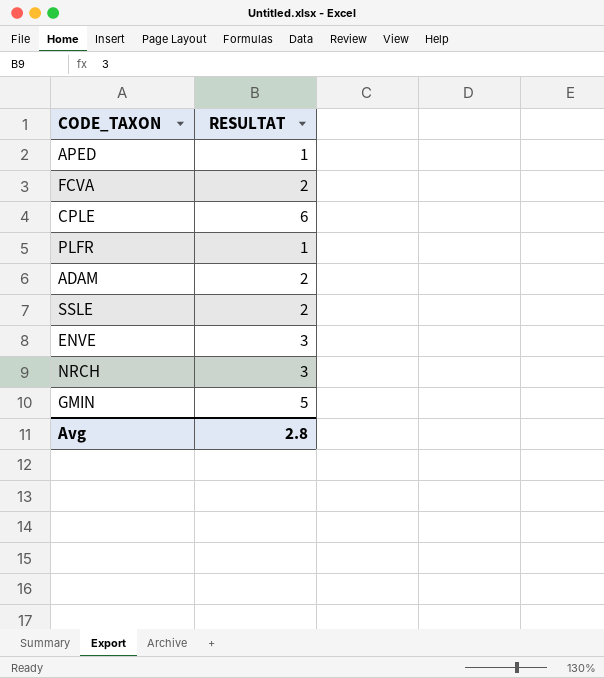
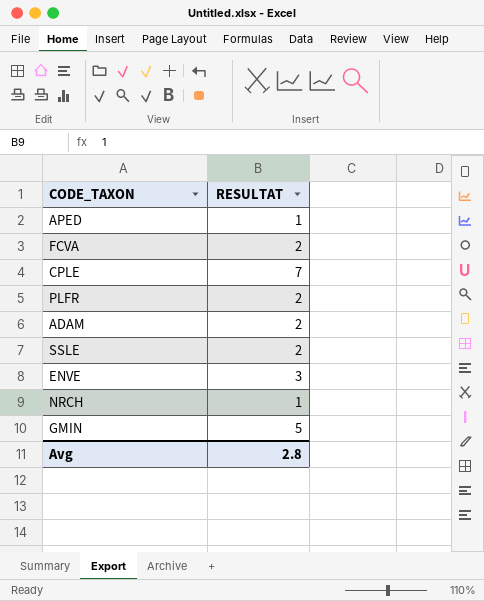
CPLE | RESULTAT: 6 -> 7
PLFR | RESULTAT: 1 -> 2
NRCH | RESULTAT: 3 -> 1

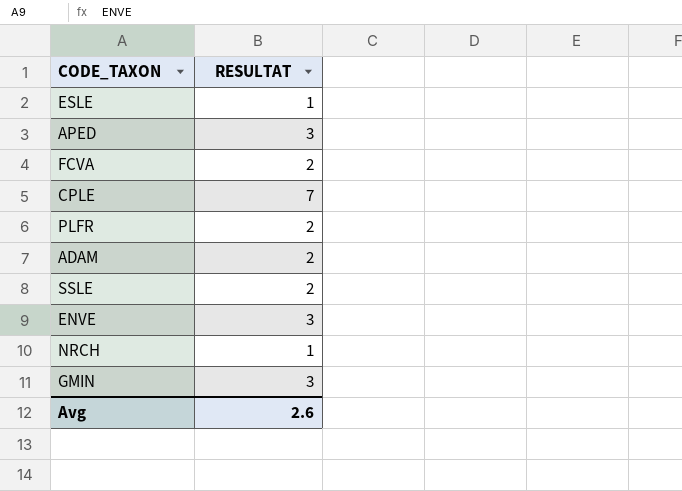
row ESLE: none -> 1
APED | RESULTAT: 1 -> 3
GMIN | RESULTAT: 5 -> 3
Avg | RESULTAT: 2.8 -> 2.6

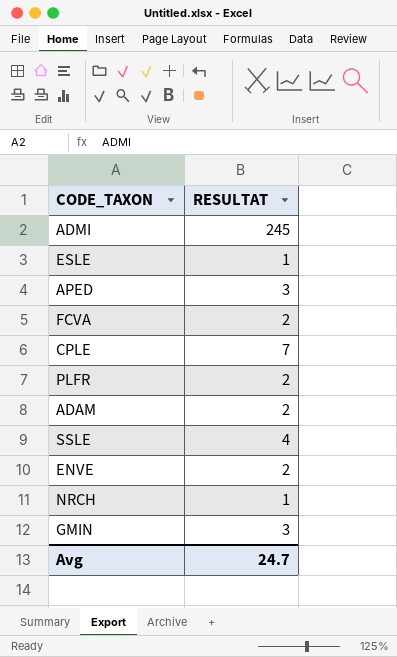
row ADMI: none -> 245
SSLE | RESULTAT: 2 -> 4
ENVE | RESULTAT: 3 -> 2
Avg | RESULTAT: 2.6 -> 24.7

